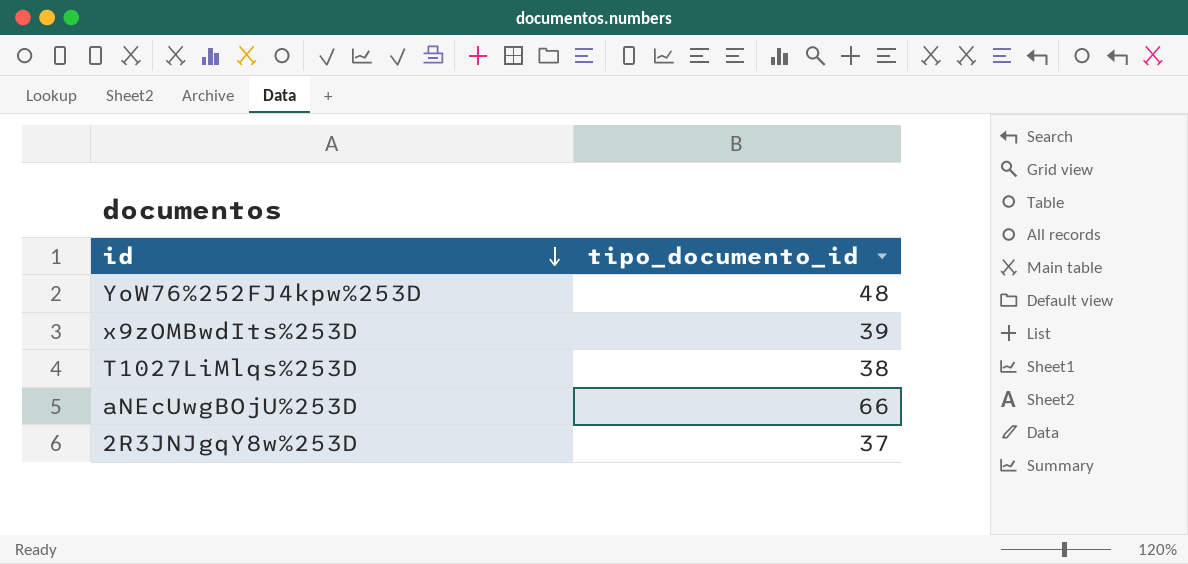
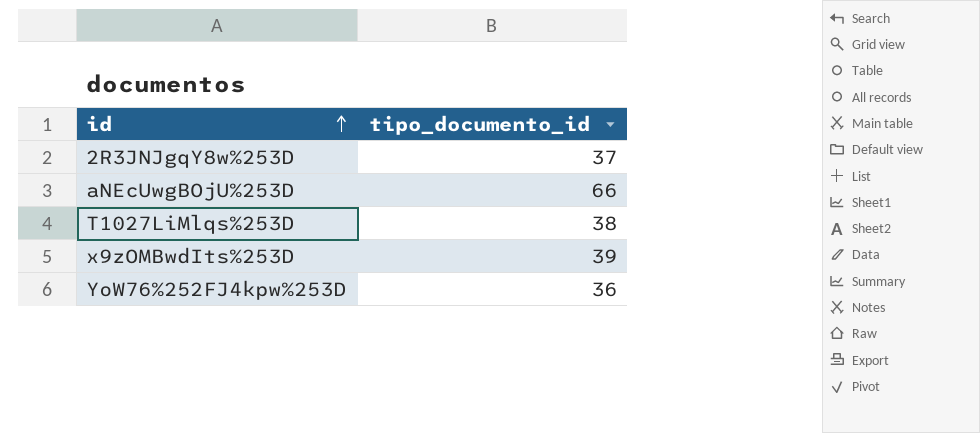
row order: id descending -> id ascending
YoW76%252FJ4kpw%253D | tipo_documento_id: 48 -> 36

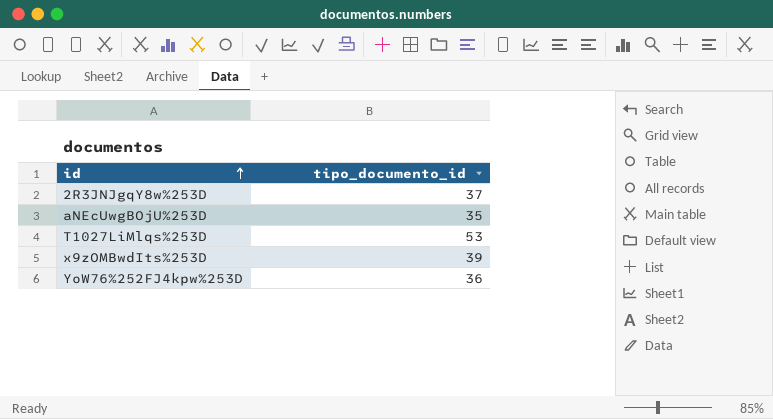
aNEcUwgBOjU%253D | tipo_documento_id: 66 -> 35
T1027LiMlqs%253D | tipo_documento_id: 38 -> 53

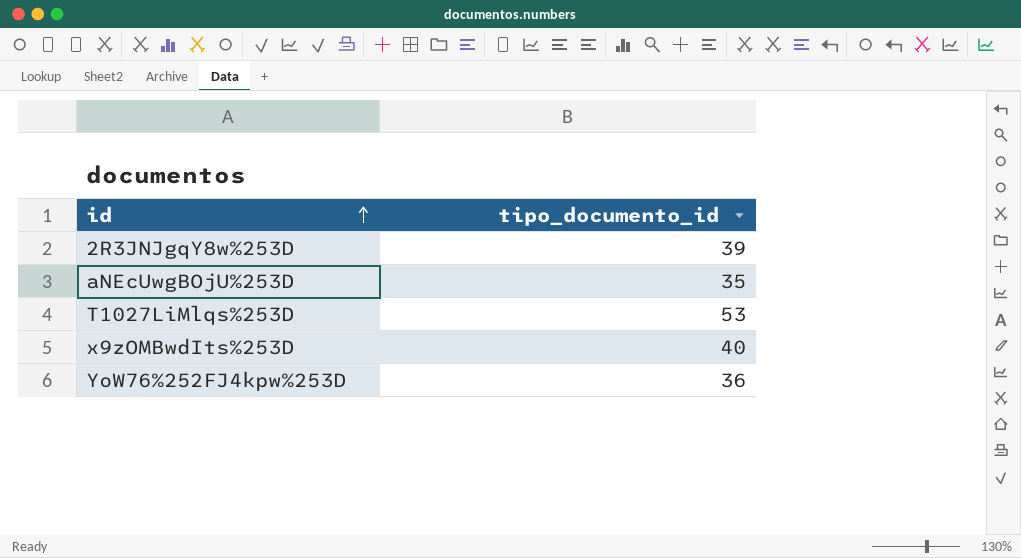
2R3JNJgqY8w%253D | tipo_documento_id: 37 -> 39
x9zOMBwdIts%253D | tipo_documento_id: 39 -> 40

